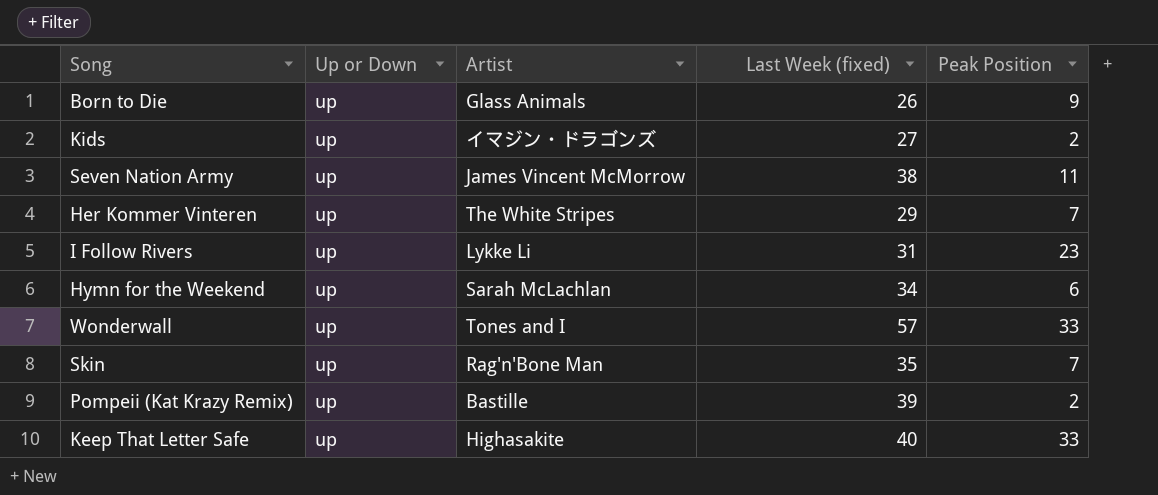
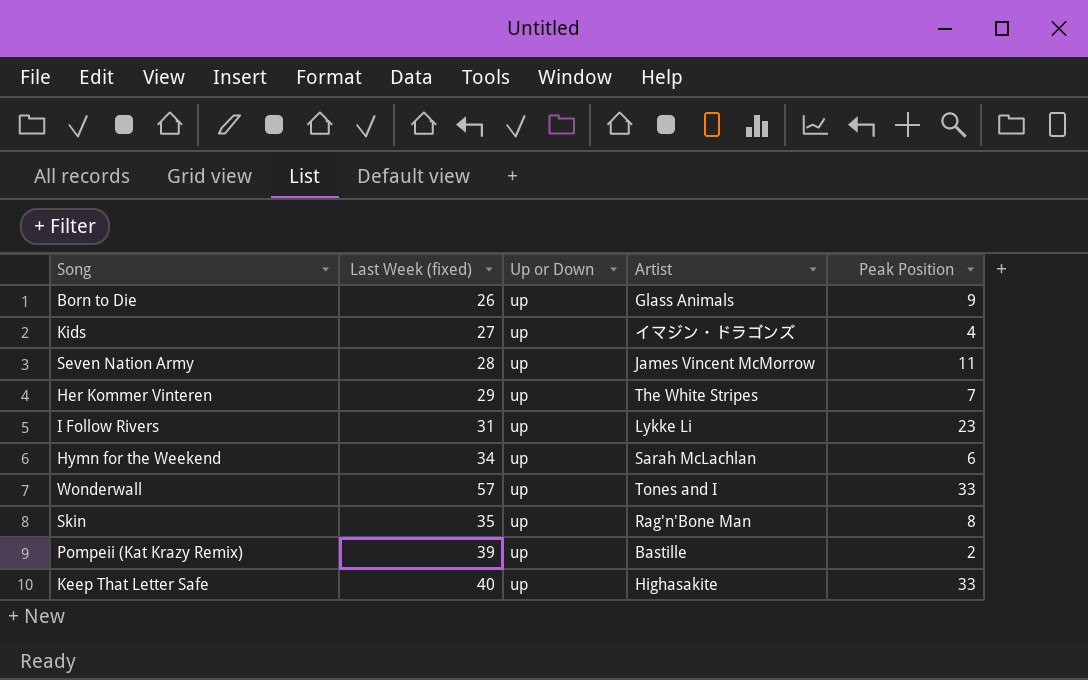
column Last Week (fixed) | position: 4 -> 2
Kids | Peak Position: 2 -> 4
Seven Nation Army | Last Week (fixed): 38 -> 28
Skin | Peak Position: 7 -> 8

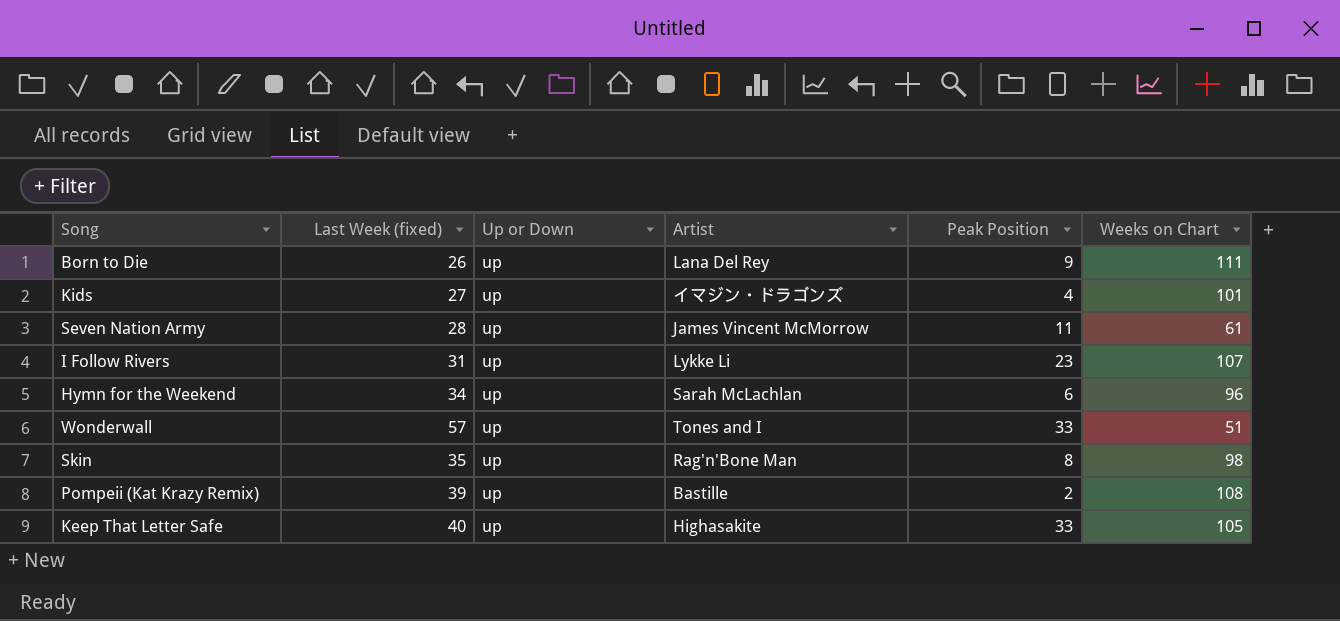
column Weeks on Chart | position: none -> 6
row Her Kommer Vinteren: 29 | up | The White Stripes | 7 -> none
Born to Die | Artist: Glass Animals -> Lana Del Rey

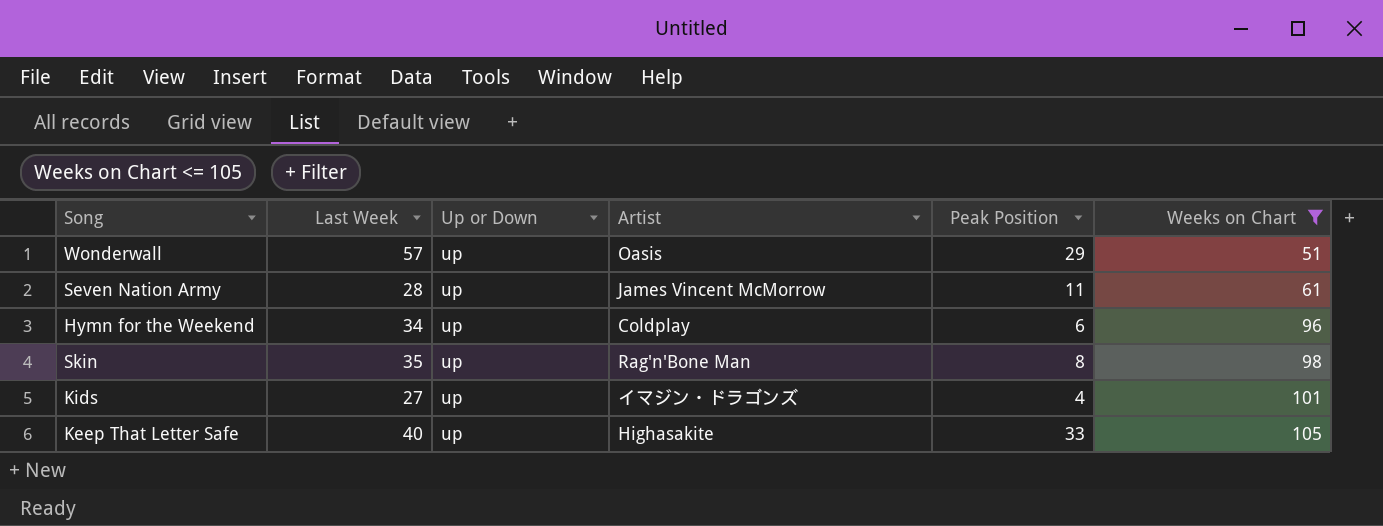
filter: none -> Weeks on Chart <= 105
row order: none -> Weeks on Chart ascending
column name: Last Week (fixed) -> Last Week
Wonderwall | Artist: Tones and I -> Oasis
Wonderwall | Peak Position: 33 -> 29
Hymn for the Weekend | Artist: Sarah McLachlan -> Coldplay

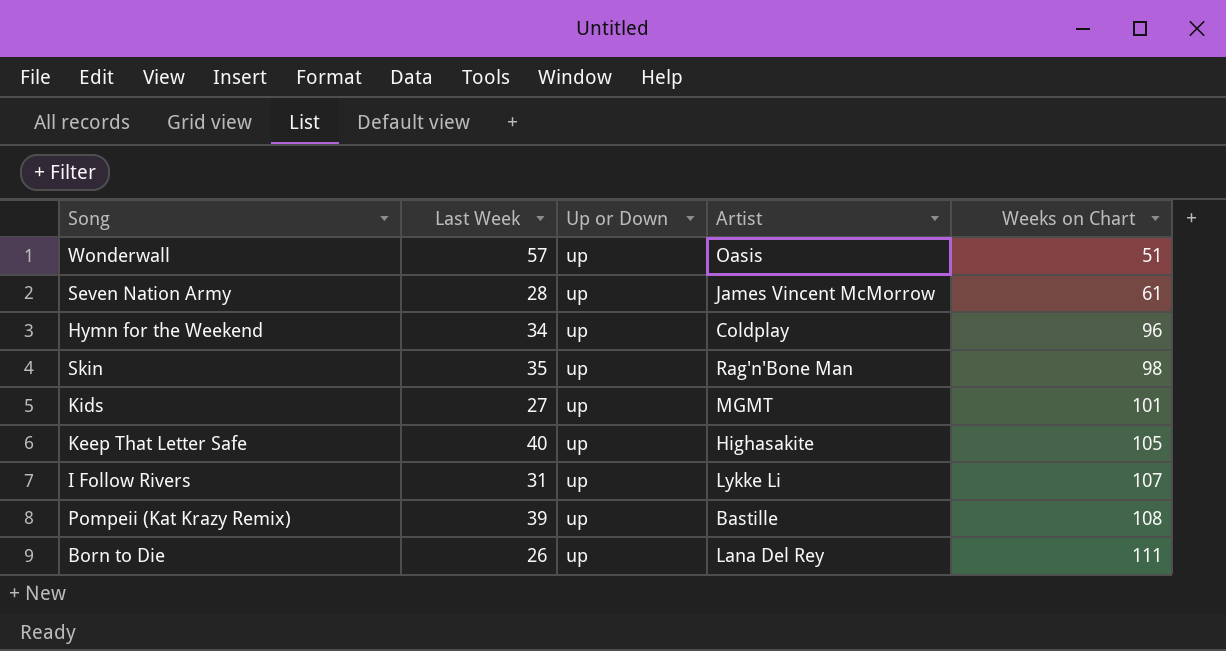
filter: Weeks on Chart <= 105 -> none
column Peak Position | position: 5 -> none
Kids | Artist: イマジン・ドラゴンズ -> MGMT

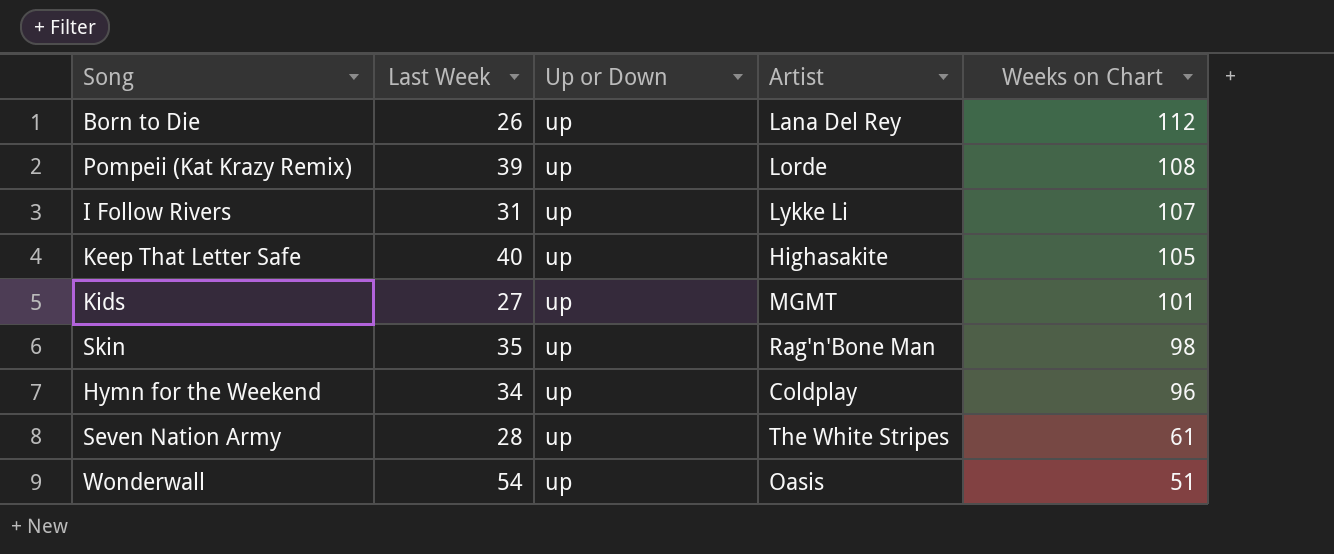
row order: Weeks on Chart ascending -> Weeks on Chart descending
Born to Die | Weeks on Chart: 111 -> 112
Pompeii (Kat Krazy Remix) | Artist: Bastille -> Lorde
Seven Nation Army | Artist: James Vincent McMorrow -> The White Stripes
Wonderwall | Last Week: 57 -> 54

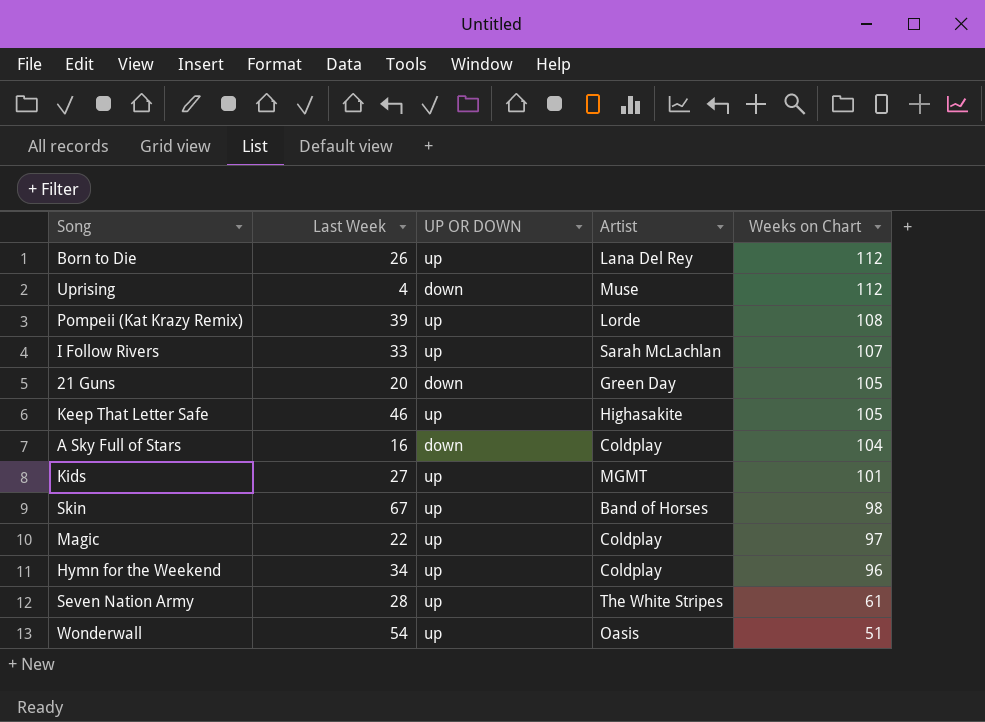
column name: Up or Down -> UP OR DOWN
row Uprising: none -> 4 | down | Muse | 112
I Follow Rivers | Last Week: 31 -> 33
I Follow Rivers | Artist: Lykke Li -> Sarah McLachlan
row 21 Guns: none -> 20 | down | Green Day | 105
Keep That Letter Safe | Last Week: 40 -> 46
row A Sky Full of Stars: none -> 16 | down | Coldplay | 104
Skin | Last Week: 35 -> 67
Skin | Artist: Rag'n'Bone Man -> Band of Horses
row Magic: none -> 22 | up | Coldplay | 97

